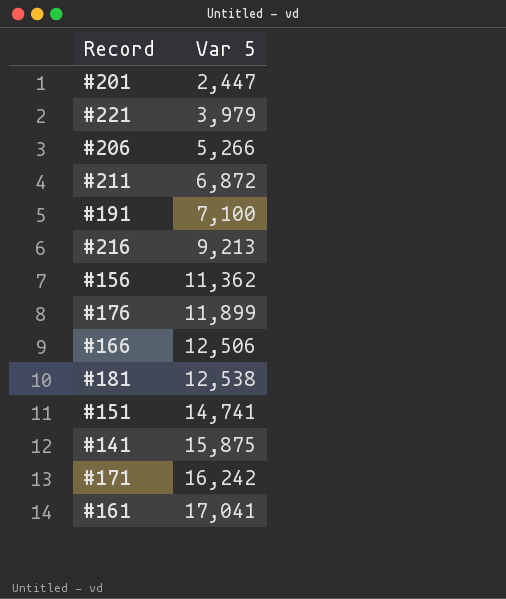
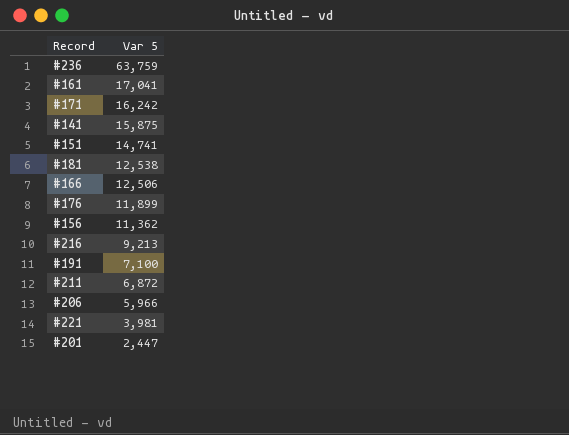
row order: Var 5 ascending -> Var 5 descending
row #236: none -> 63,759
#206 | Var 5: 5,266 -> 5,966
#221 | Var 5: 3,979 -> 3,981

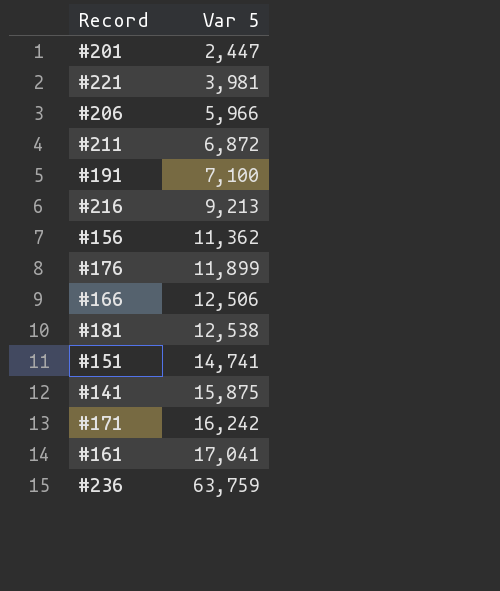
row order: Var 5 descending -> Var 5 ascending

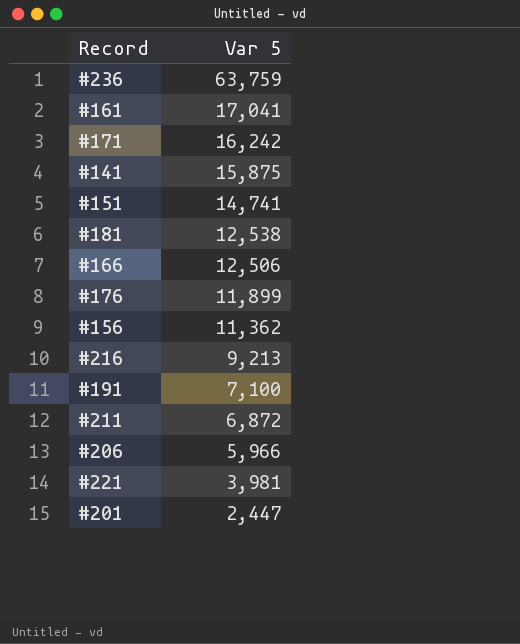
row order: Var 5 ascending -> Var 5 descending

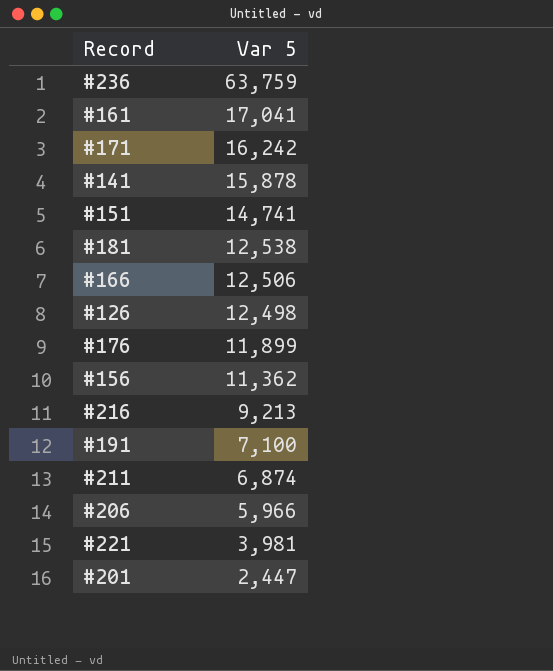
#141 | Var 5: 15,875 -> 15,878
row #126: none -> 12,498
#211 | Var 5: 6,872 -> 6,874

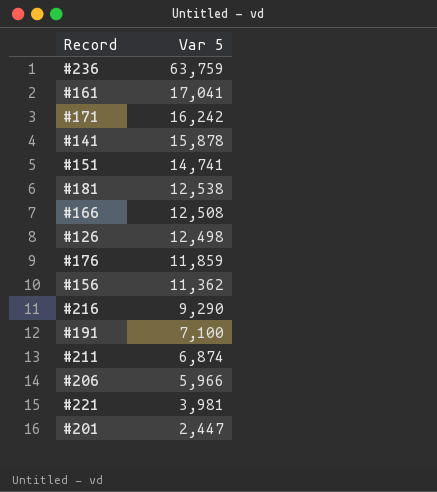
#166 | Var 5: 12,506 -> 12,508
#176 | Var 5: 11,899 -> 11,859
#216 | Var 5: 9,213 -> 9,290

